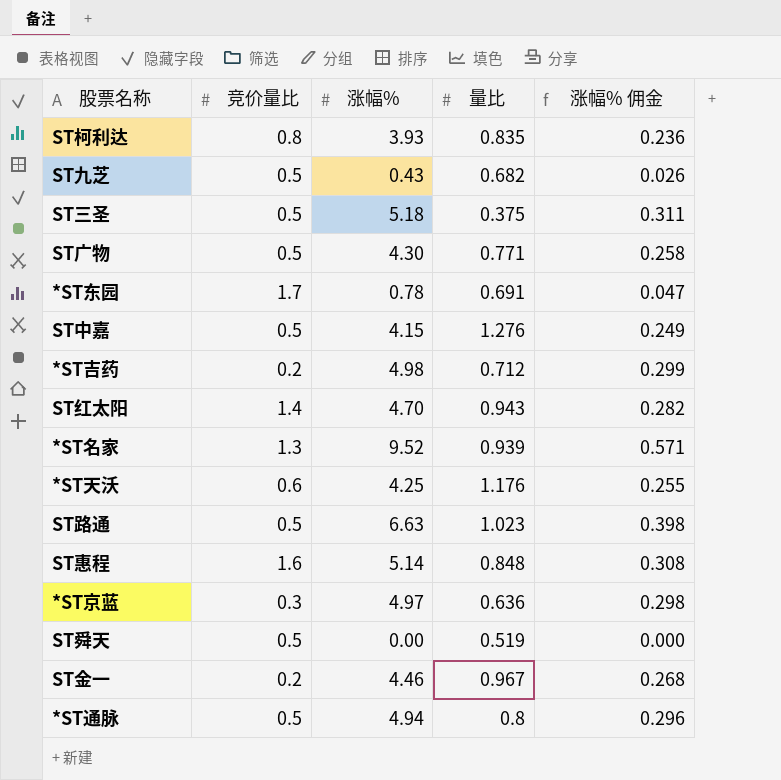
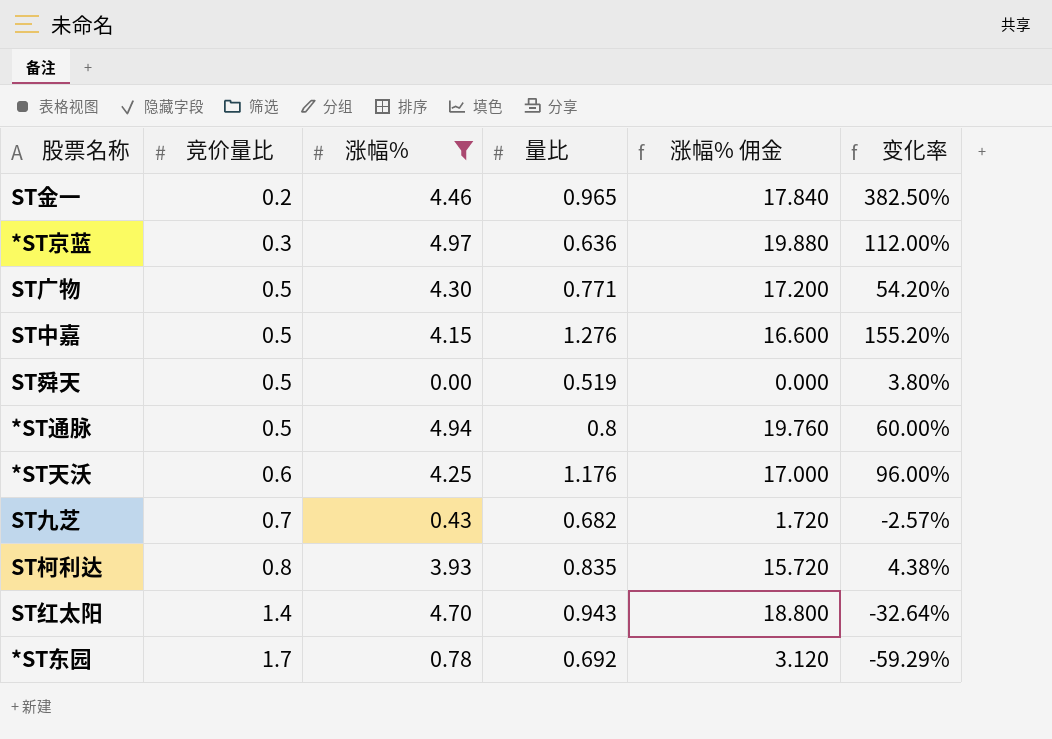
filter: none -> 涨幅% <= 4.97
row order: none -> 竞价量比 ascending
column 涨幅% 佣金 | formula: [涨幅%] * 0.06 -> [涨幅%] * 4
column 变化率 | formula: none -> ([量比] - [竞价量比]) / [竞价量比]
ST金一 | 量比: 0.967 -> 0.965
ST九芝 | 竞价量比: 0.5 -> 0.7
*ST东园 | 量比: 0.691 -> 0.692

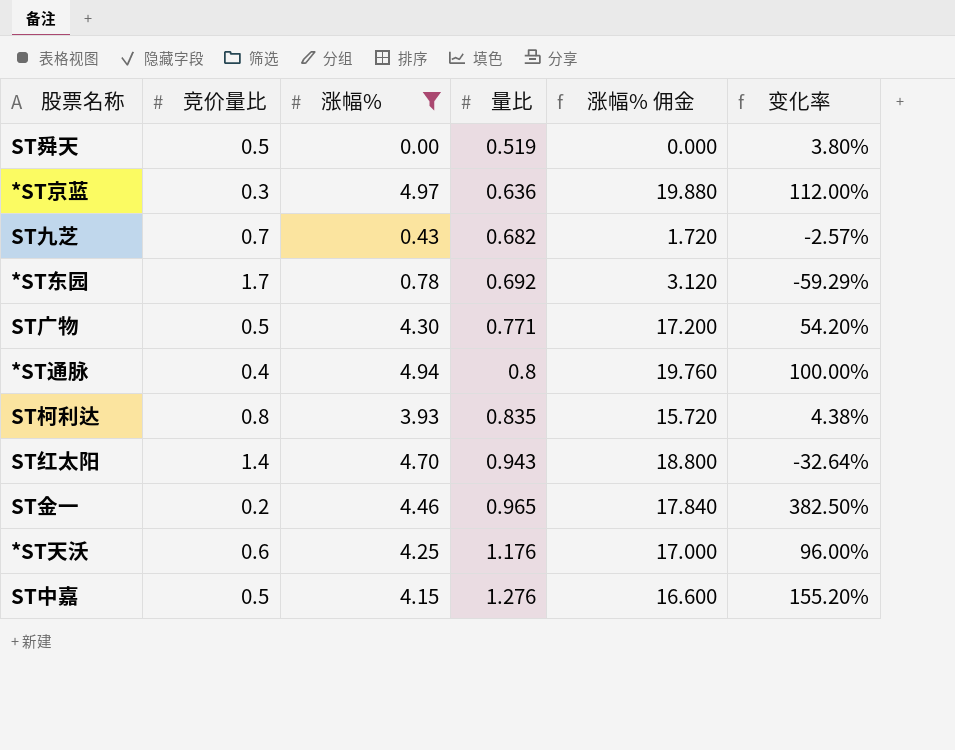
row order: 竞价量比 ascending -> 量比 ascending
*ST通脉 | 竞价量比: 0.5 -> 0.4
*ST通脉 | 变化率: 60.00% -> 100.00%

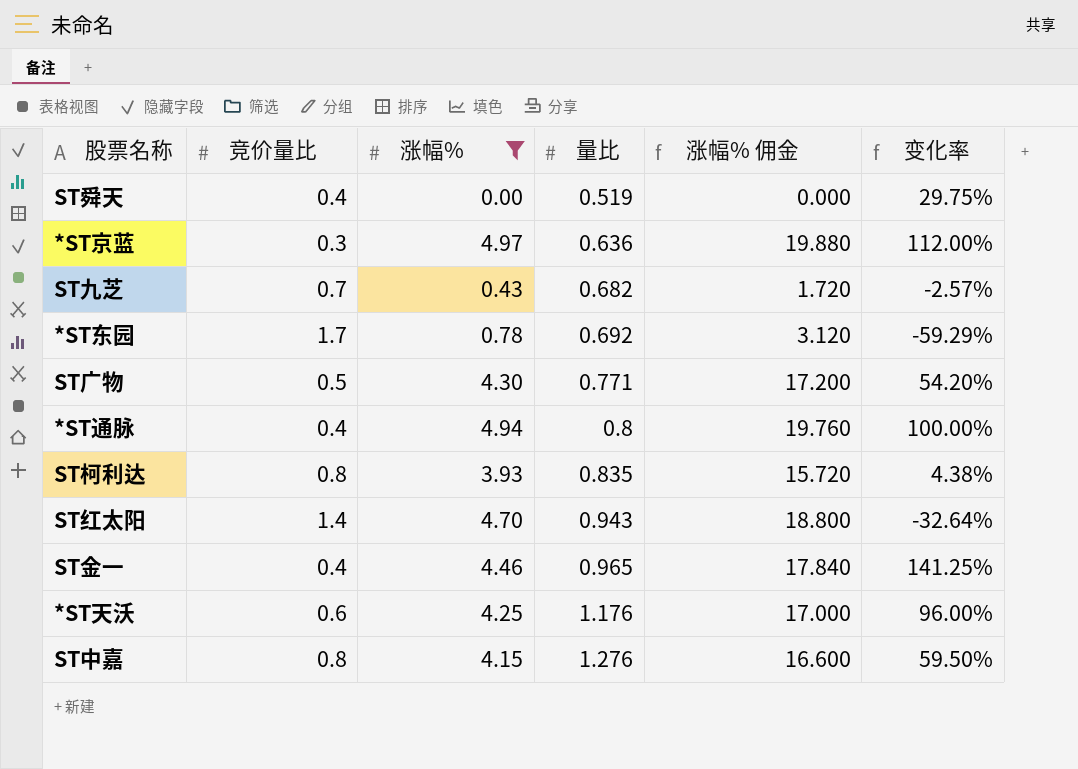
ST舜天 | 竞价量比: 0.5 -> 0.4
ST舜天 | 变化率: 3.80% -> 29.75%
ST金一 | 竞价量比: 0.2 -> 0.4
ST金一 | 变化率: 382.50% -> 141.25%
ST中嘉 | 竞价量比: 0.5 -> 0.8
ST中嘉 | 变化率: 155.20% -> 59.50%

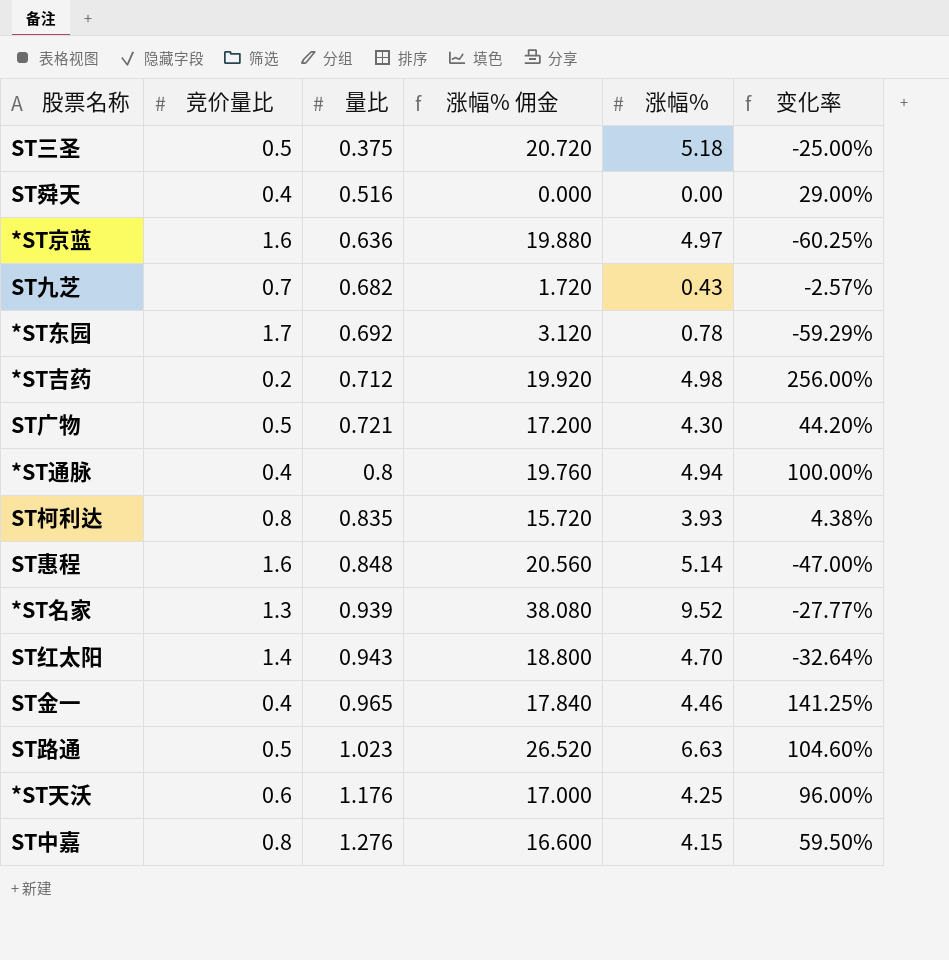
filter: 涨幅% <= 4.97 -> none
column 涨幅% | position: 3 -> 5
ST舜天 | 量比: 0.519 -> 0.516
ST舜天 | 变化率: 29.75% -> 29.00%
*ST京蓝 | 竞价量比: 0.3 -> 1.6
*ST京蓝 | 变化率: 112.00% -> -60.25%
ST广物 | 量比: 0.771 -> 0.721
ST广物 | 变化率: 54.20% -> 44.20%

